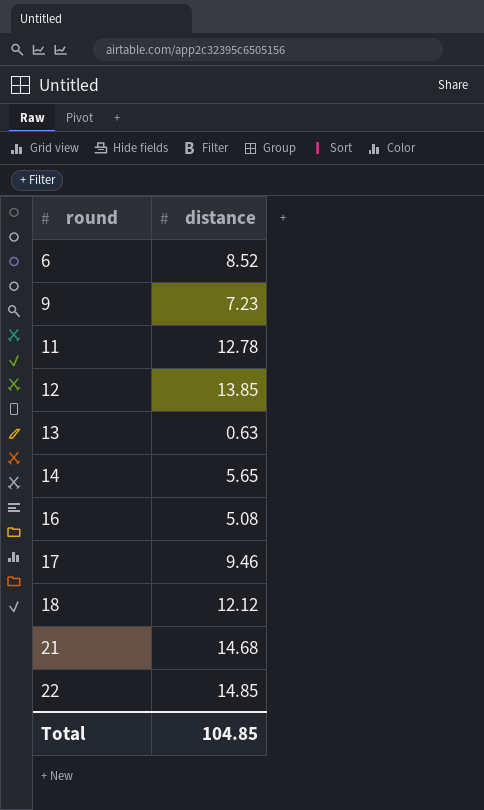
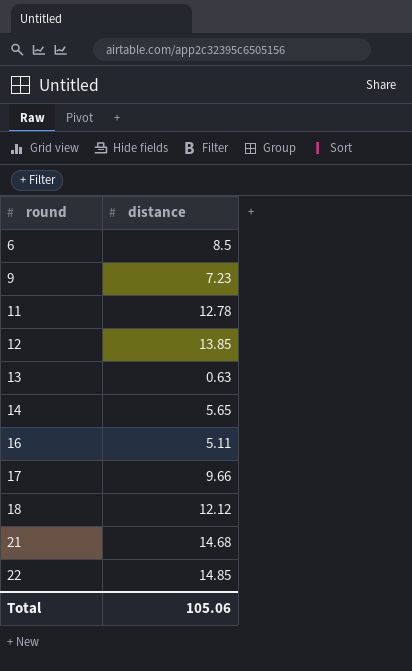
6 | distance: 8.52 -> 8.5
16 | distance: 5.08 -> 5.11
17 | distance: 9.46 -> 9.66
Total | distance: 104.85 -> 105.06

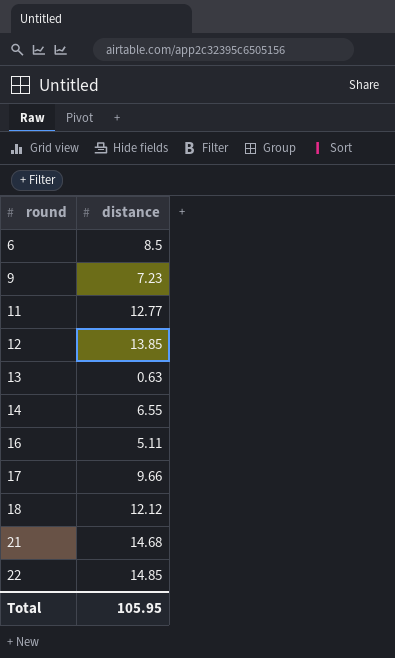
11 | distance: 12.78 -> 12.77
14 | distance: 5.65 -> 6.55
Total | distance: 105.06 -> 105.95

